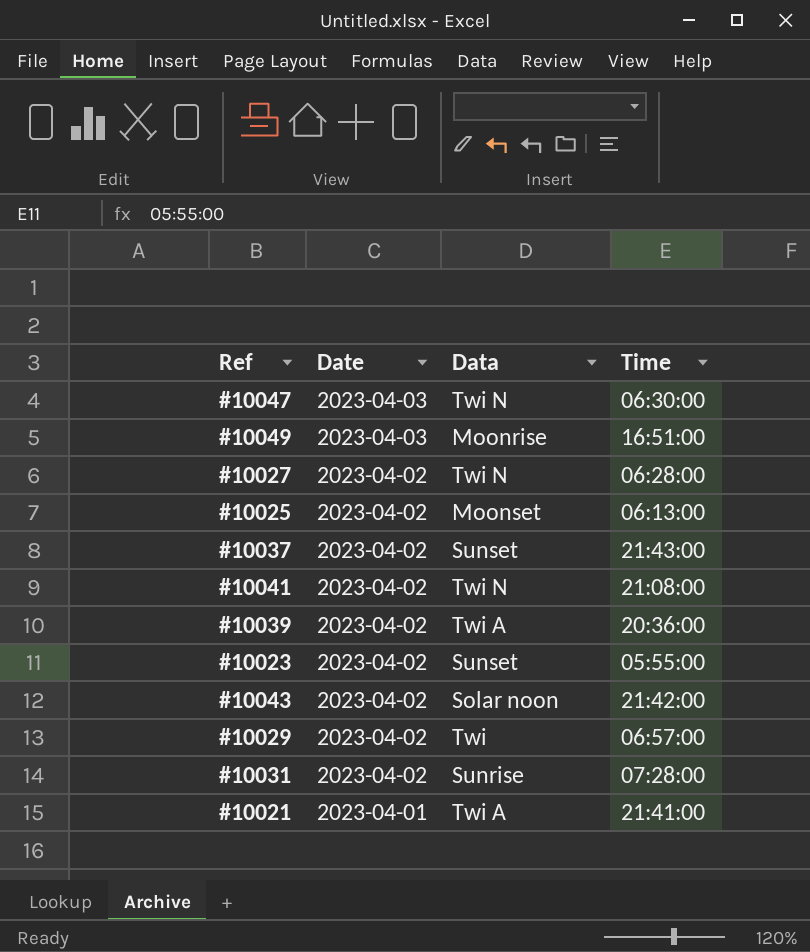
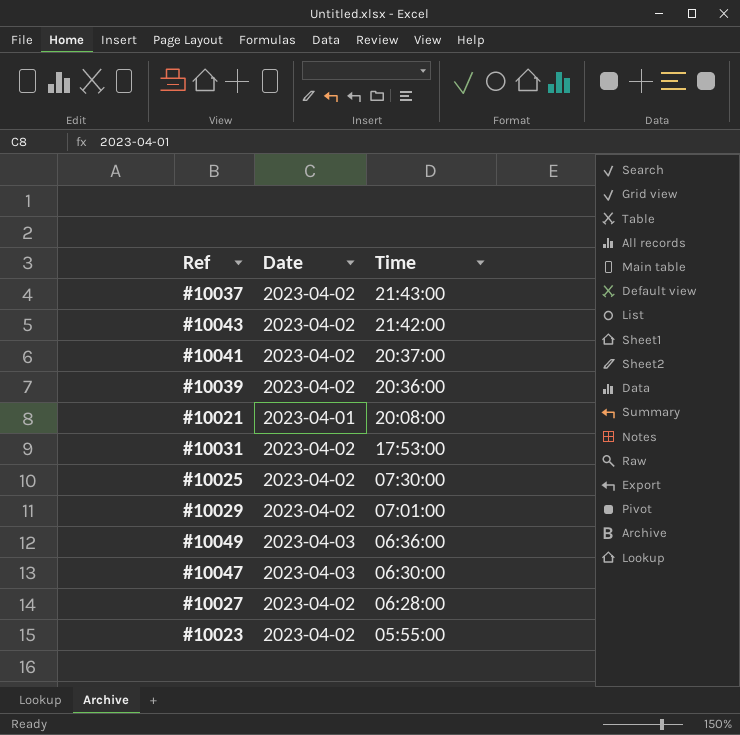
row order: Date descending -> Time descending
column Data | position: 3 -> none
#10041 | Time: 21:08:00 -> 20:37:00
#10021 | Time: 21:41:00 -> 20:08:00
#10031 | Time: 07:28:00 -> 17:53:00
#10025 | Time: 06:13:00 -> 07:30:00
#10029 | Time: 06:57:00 -> 07:01:00
#10049 | Time: 16:51:00 -> 06:36:00

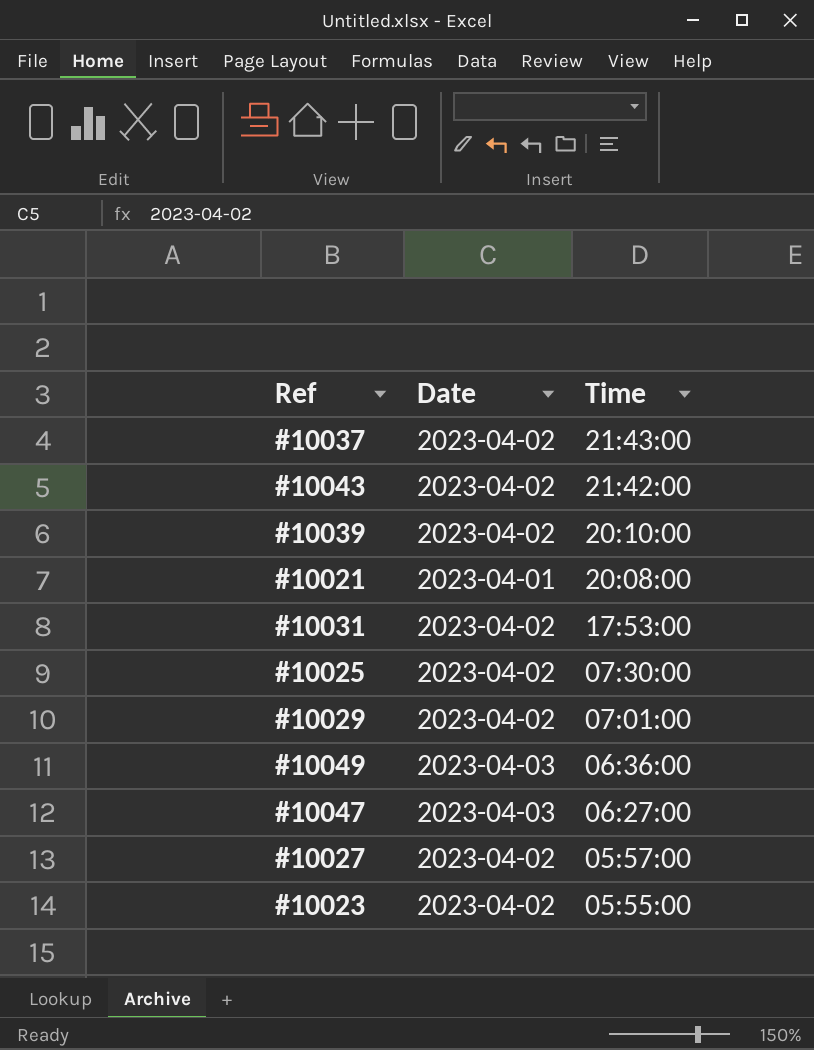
row #10041: 2023-04-02 | 20:37:00 -> none
#10039 | Time: 20:36:00 -> 20:10:00
#10047 | Time: 06:30:00 -> 06:27:00
#10027 | Time: 06:28:00 -> 05:57:00

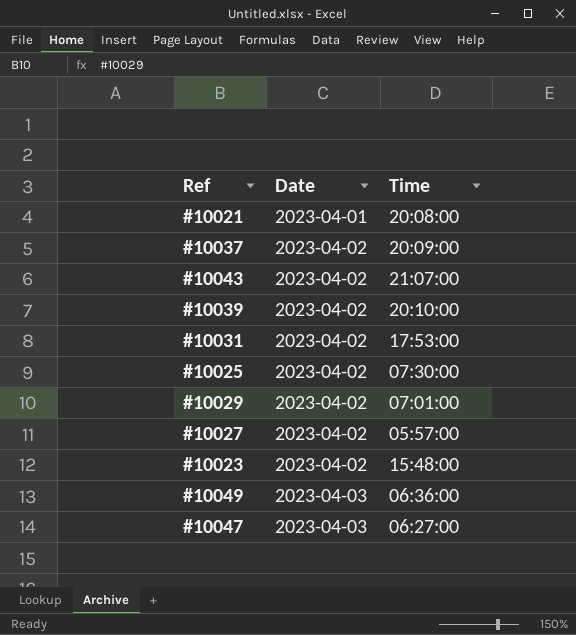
row order: Time descending -> Date ascending
#10037 | Time: 21:43:00 -> 20:09:00
#10043 | Time: 21:42:00 -> 21:07:00
#10023 | Time: 05:55:00 -> 15:48:00

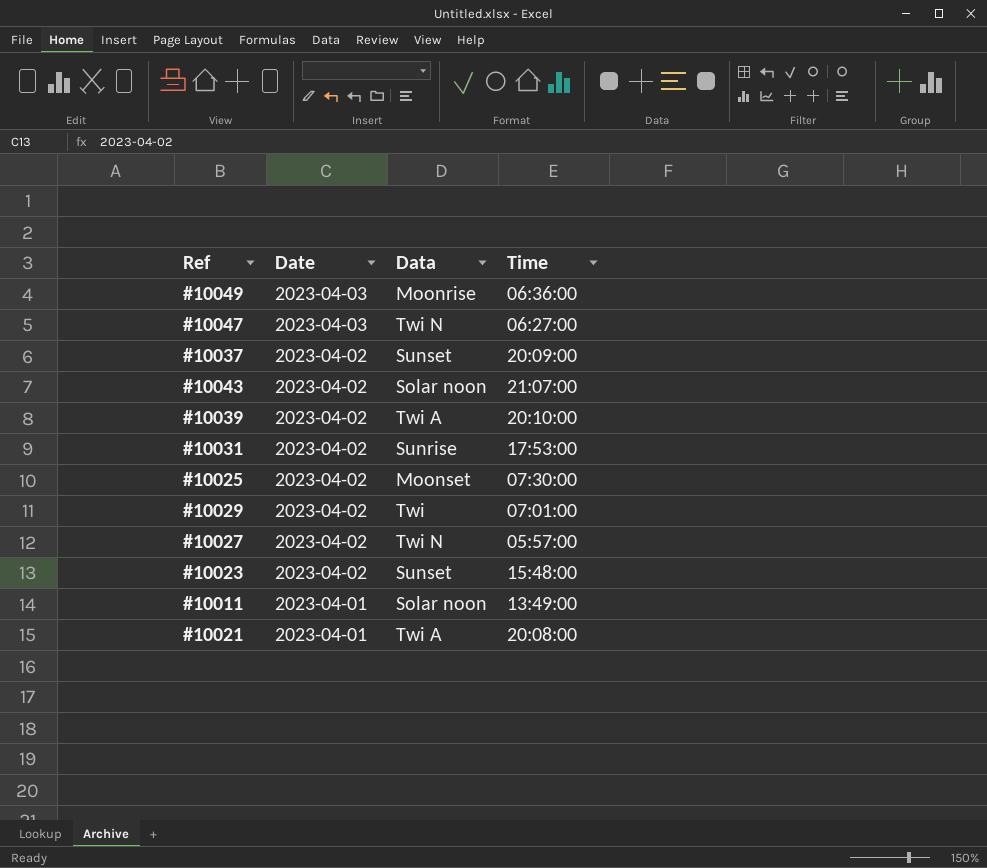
row order: Date ascending -> Date descending
column Data | position: none -> 3
row #10011: none -> 2023-04-01 | Solar noon | 13:49:00

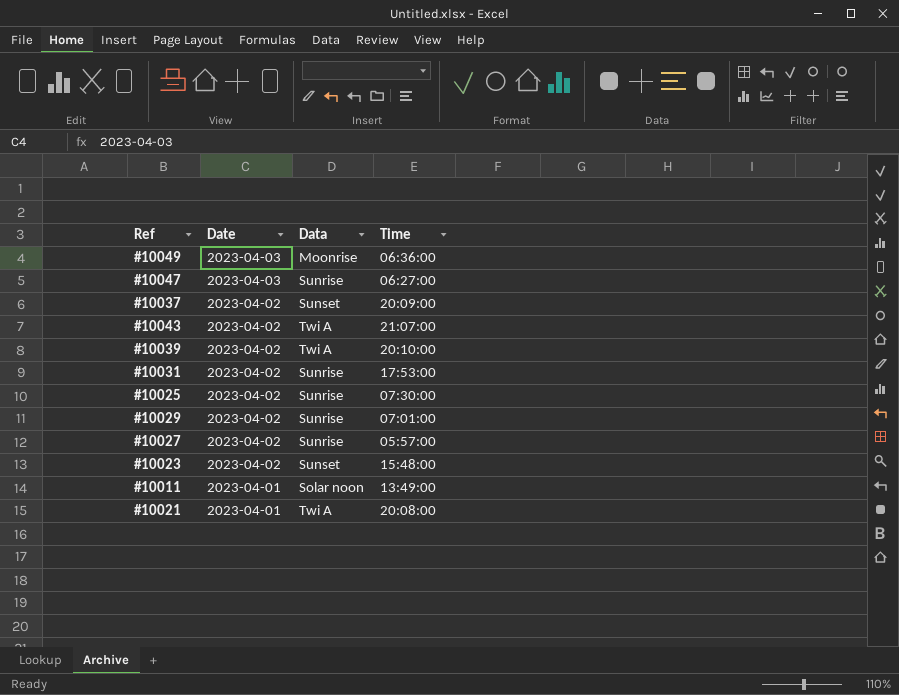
#10047 | Data: Twi N -> Sunrise
#10043 | Data: Solar noon -> Twi A
#10025 | Data: Moonset -> Sunrise
#10029 | Data: Twi -> Sunrise
#10027 | Data: Twi N -> Sunrise

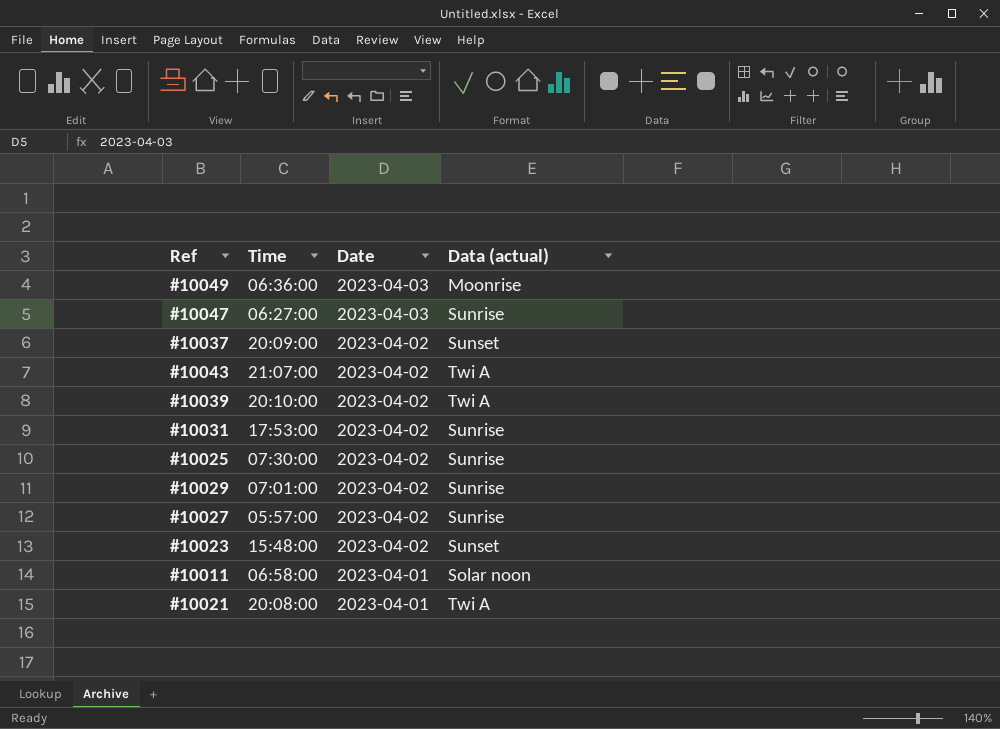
column Time | position: 4 -> 2
column name: Data -> Data (actual)
#10011 | Time: 13:49:00 -> 06:58:00

